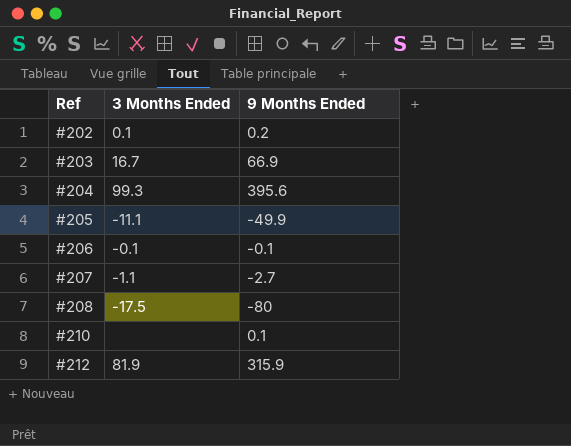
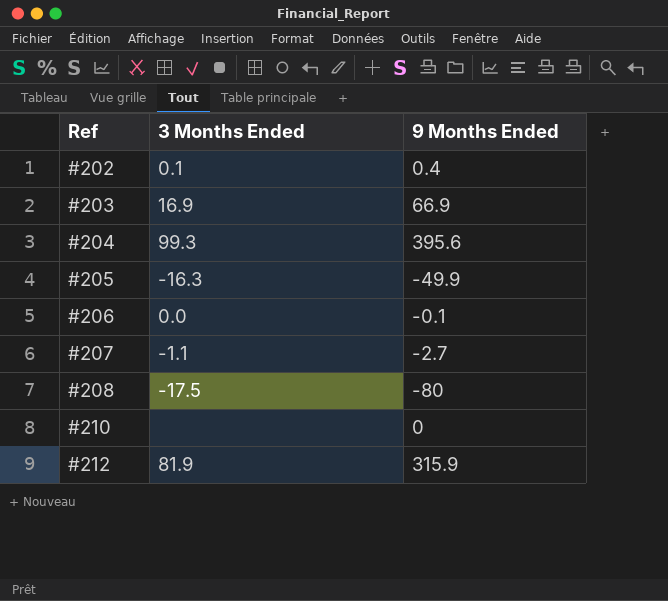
#202 | 9 Months Ended: 0.2 -> 0.4
#203 | 3 Months Ended: 16.7 -> 16.9
#205 | 3 Months Ended: -11.1 -> -16.3
#206 | 3 Months Ended: -0.1 -> 0.0
#210 | 9 Months Ended: 0.1 -> 0

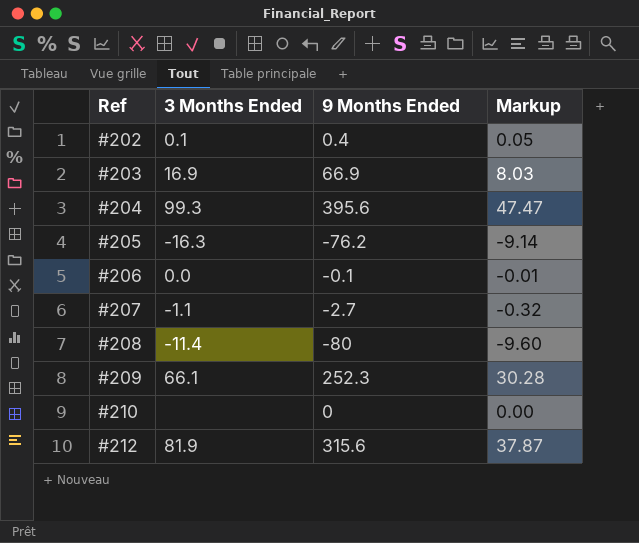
column Markup | formula: none -> [9 Months Ended] * 0.12
#205 | 9 Months Ended: -49.9 -> -76.2
#208 | 3 Months Ended: -17.5 -> -11.4
row #209: none -> 66.1 | 252.3 | 30.28
#212 | 9 Months Ended: 315.9 -> 315.6

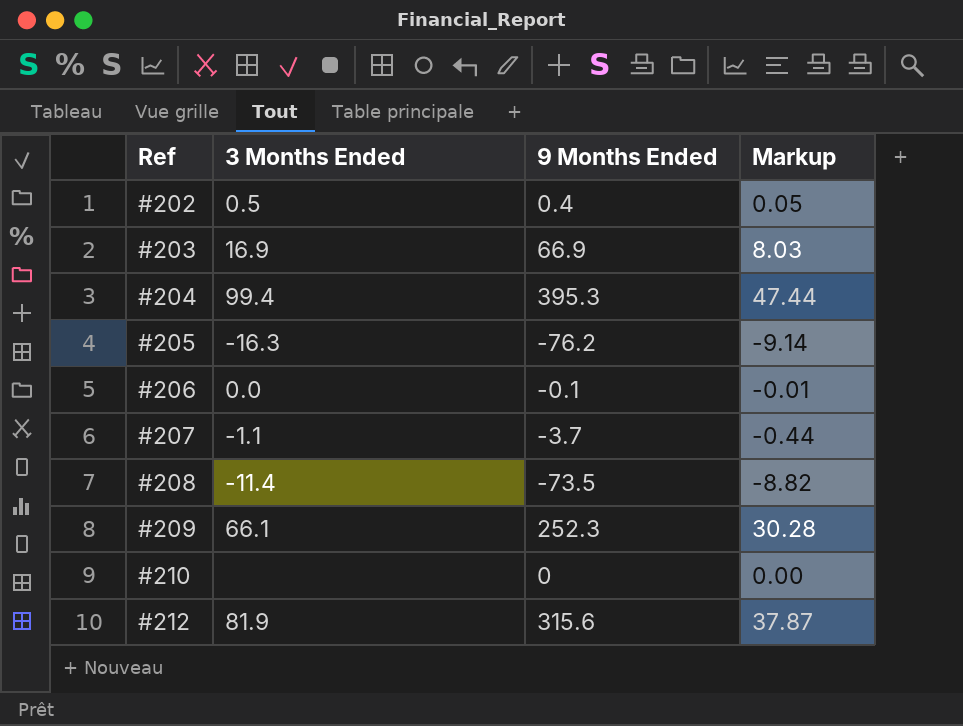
#202 | 3 Months Ended: 0.1 -> 0.5
#204 | 3 Months Ended: 99.3 -> 99.4
#204 | 9 Months Ended: 395.6 -> 395.3
#204 | Markup: 47.47 -> 47.44
#207 | 9 Months Ended: -2.7 -> -3.7
#207 | Markup: -0.32 -> -0.44
#208 | 9 Months Ended: -80 -> -73.5
#208 | Markup: -9.60 -> -8.82

